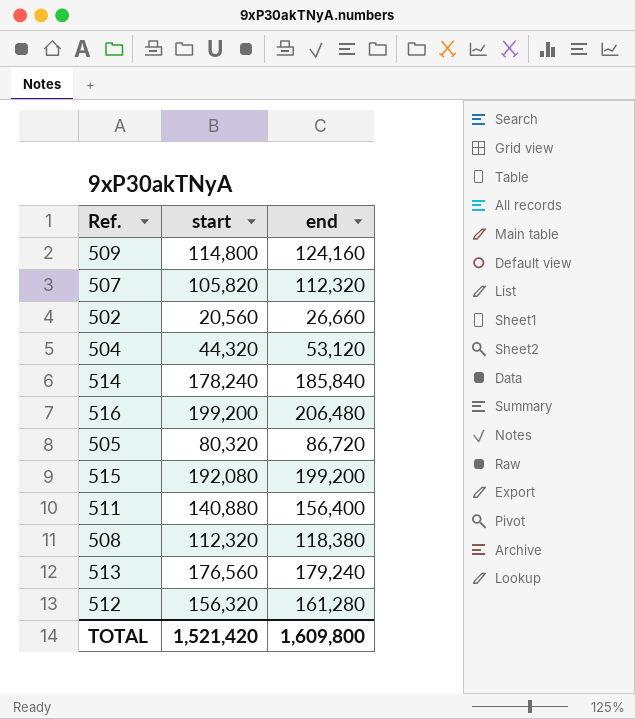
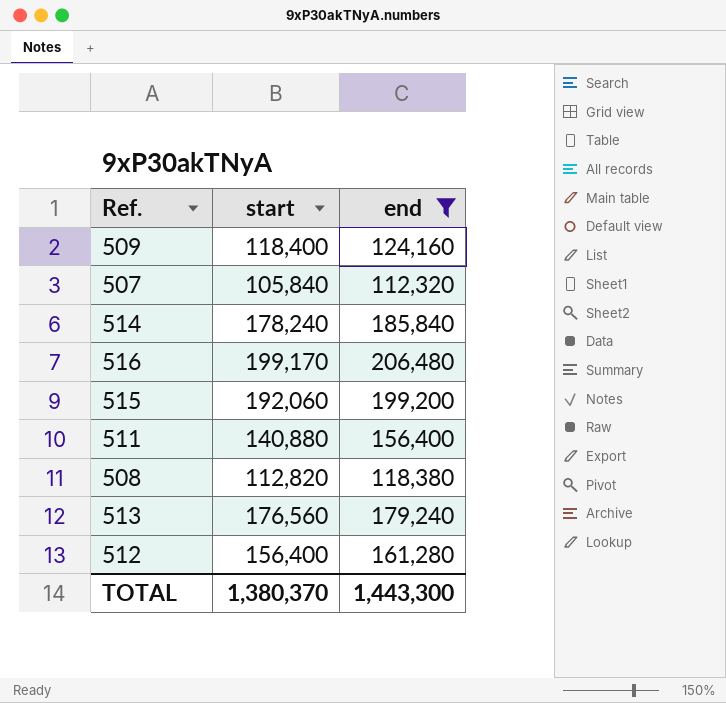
filter: none -> end >= 112,320
509 | start: 114,800 -> 118,400
507 | start: 105,820 -> 105,840
516 | start: 199,200 -> 199,170
515 | start: 192,080 -> 192,060
508 | start: 112,320 -> 112,820
512 | start: 156,320 -> 156,400
TOTAL | start: 1,521,420 -> 1,380,370
TOTAL | end: 1,609,800 -> 1,443,300

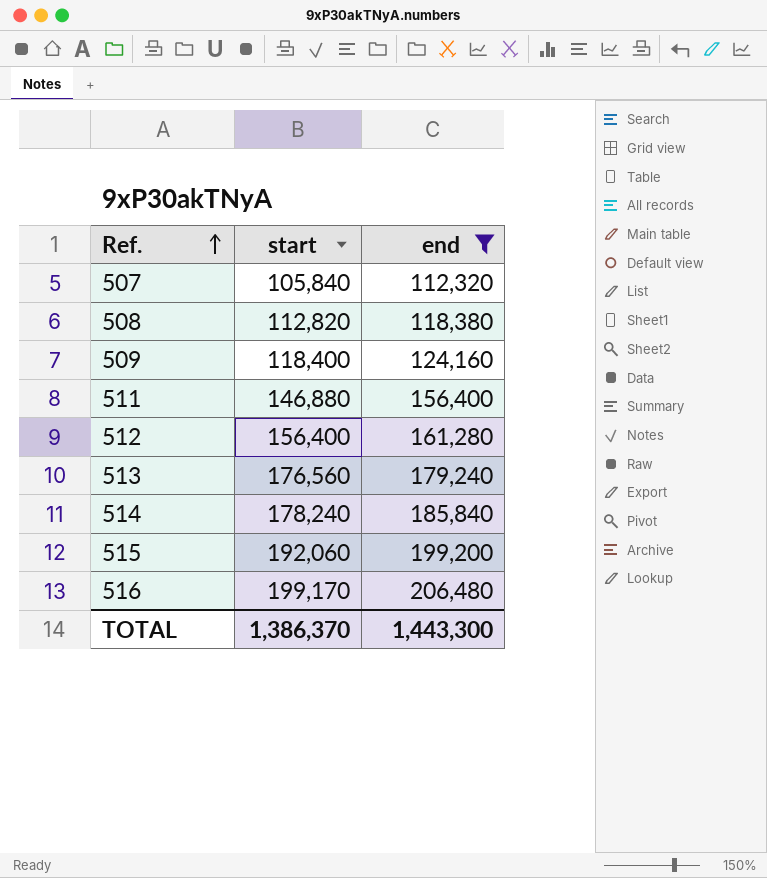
row order: none -> Ref. ascending
511 | start: 140,880 -> 146,880
TOTAL | start: 1,380,370 -> 1,386,370

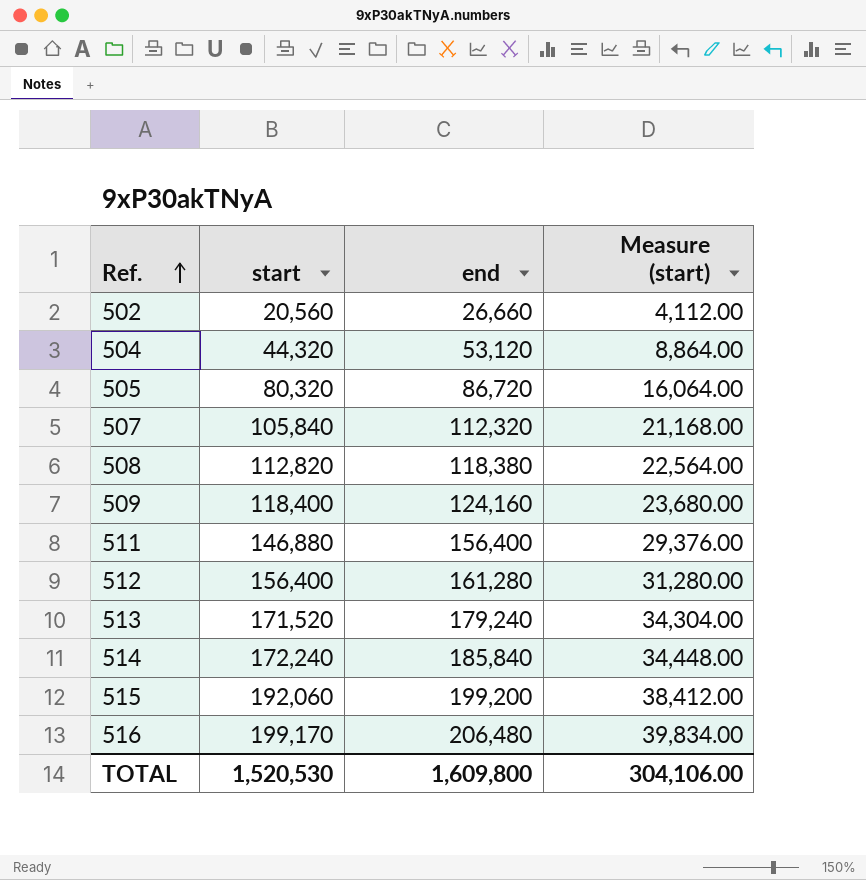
filter: end >= 112,320 -> none
column Measure (start) | formula: none -> [start] * 0.2
513 | start: 176,560 -> 171,520
514 | start: 178,240 -> 172,240
TOTAL | start: 1,386,370 -> 1,520,530
TOTAL | end: 1,443,300 -> 1,609,800

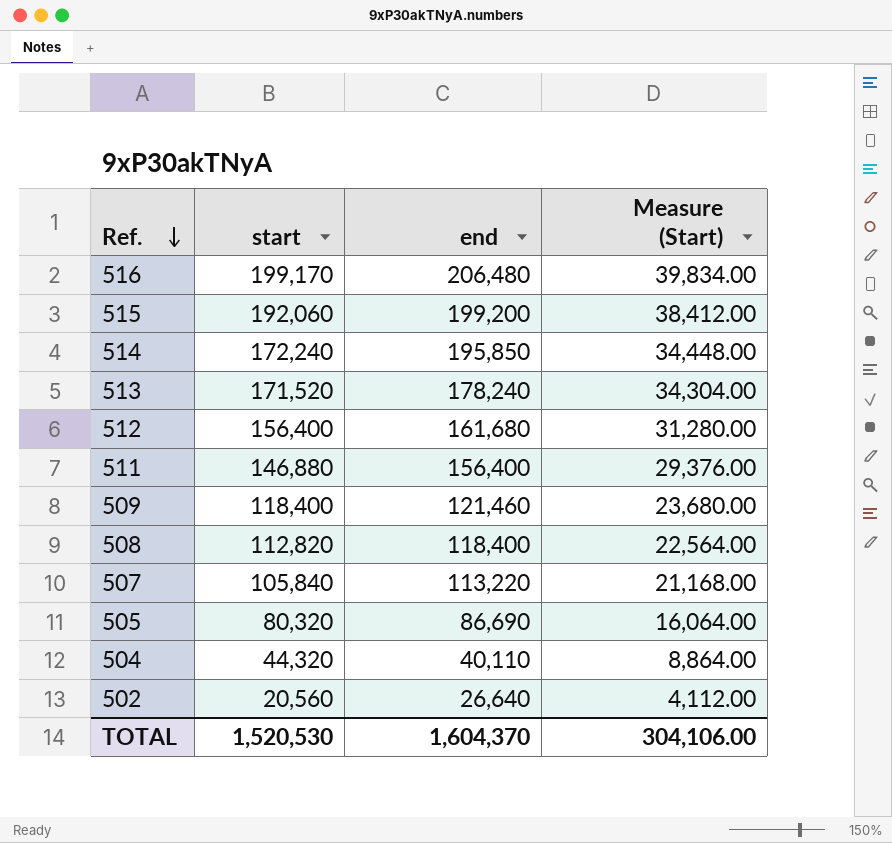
row order: Ref. ascending -> Ref. descending
column name: Measure (start) -> Measure (Start)
514 | end: 185,840 -> 195,850
513 | end: 179,240 -> 178,240
512 | end: 161,280 -> 161,680
509 | end: 124,160 -> 121,460
508 | end: 118,380 -> 118,400
507 | end: 112,320 -> 113,220
505 | end: 86,720 -> 86,690
504 | end: 53,120 -> 40,110
502 | end: 26,660 -> 26,640
TOTAL | end: 1,609,800 -> 1,604,370

